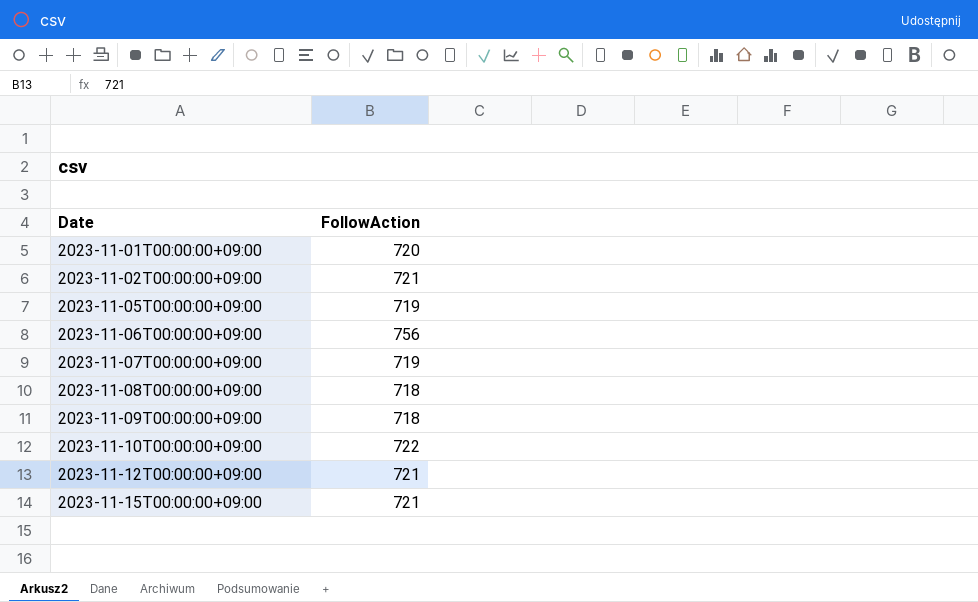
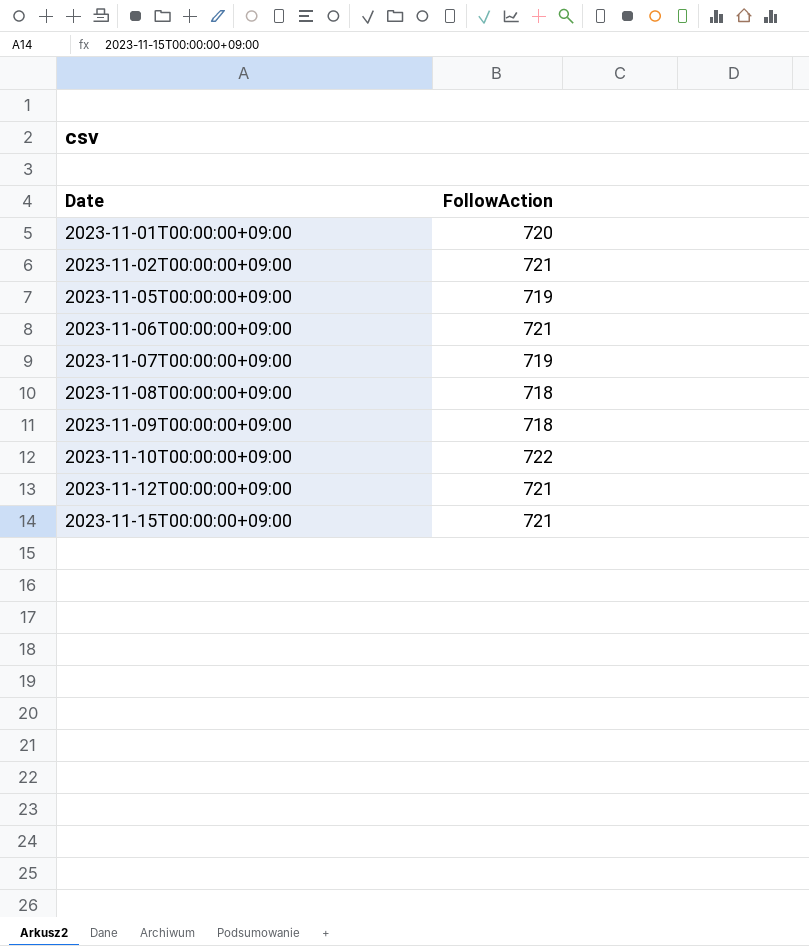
2023-11-06T00:00:00+09:00 | FollowAction: 756 -> 721

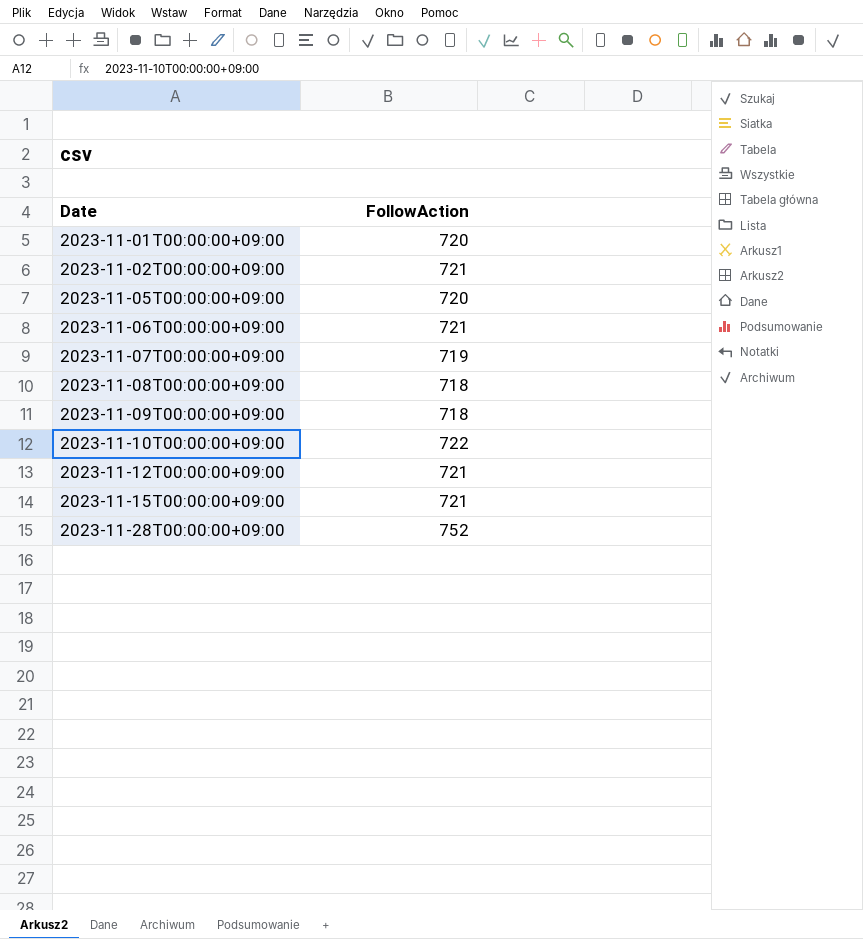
2023-11-05T00:00:00+09:00 | FollowAction: 719 -> 720
row 2023-11-28T00:00:00+09:00: none -> 752

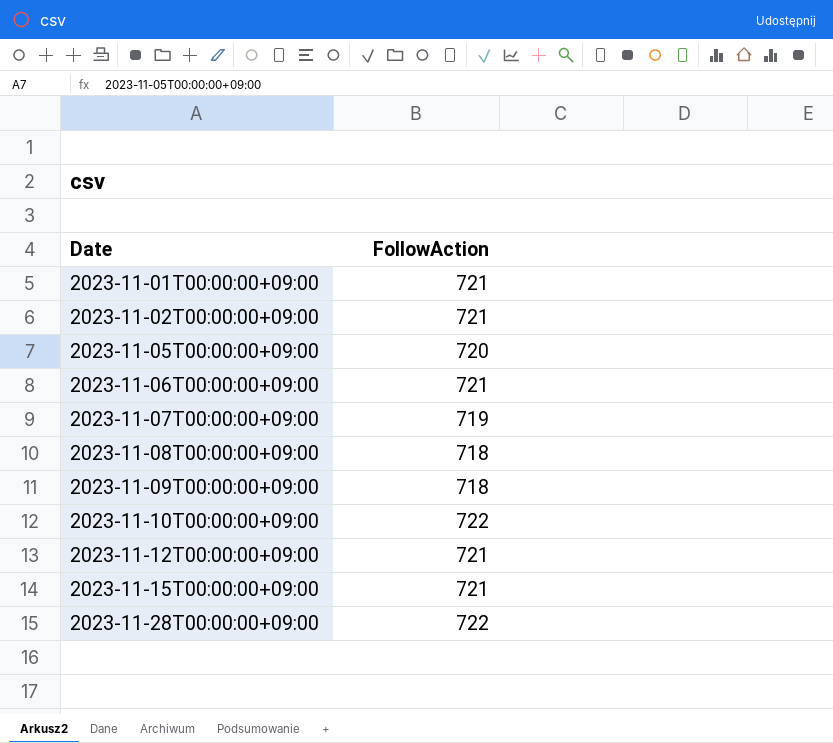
2023-11-01T00:00:00+09:00 | FollowAction: 720 -> 721
2023-11-28T00:00:00+09:00 | FollowAction: 752 -> 722

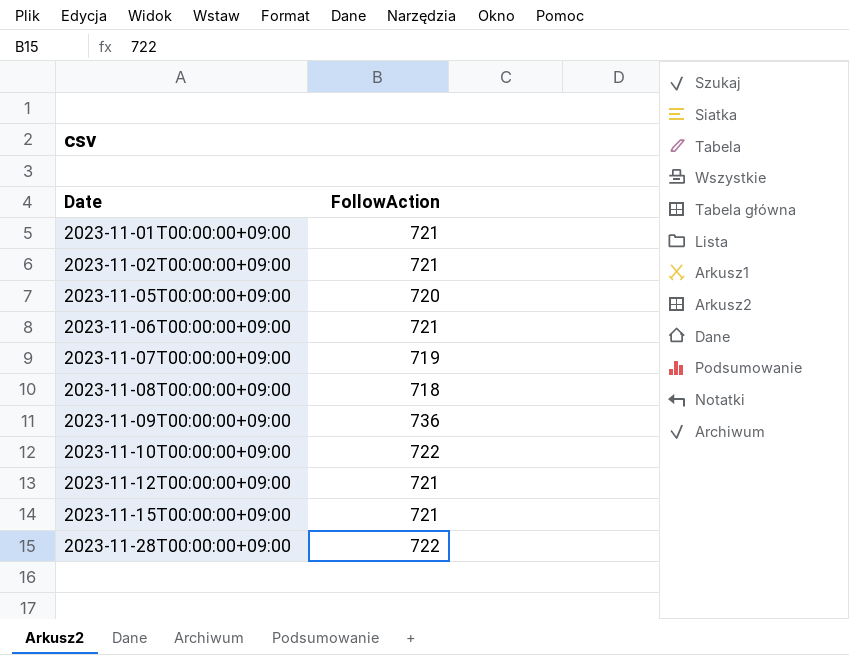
2023-11-09T00:00:00+09:00 | FollowAction: 718 -> 736

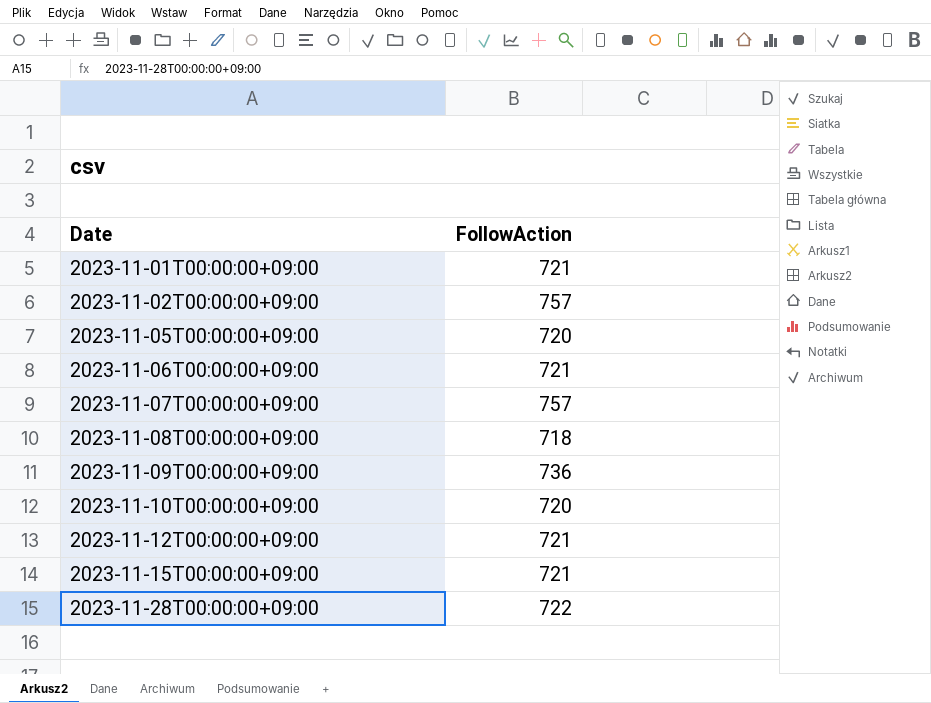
2023-11-02T00:00:00+09:00 | FollowAction: 721 -> 757
2023-11-07T00:00:00+09:00 | FollowAction: 719 -> 757
2023-11-10T00:00:00+09:00 | FollowAction: 722 -> 720

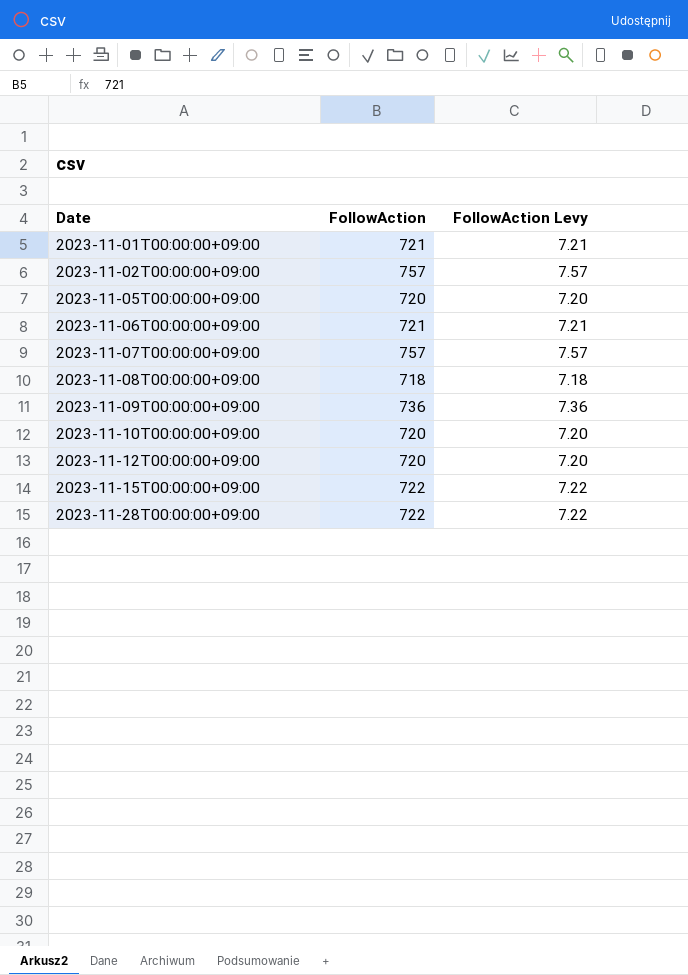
column FollowAction Levy | formula: none -> [FollowAction] * 0.01
2023-11-12T00:00:00+09:00 | FollowAction: 721 -> 720
2023-11-15T00:00:00+09:00 | FollowAction: 721 -> 722

